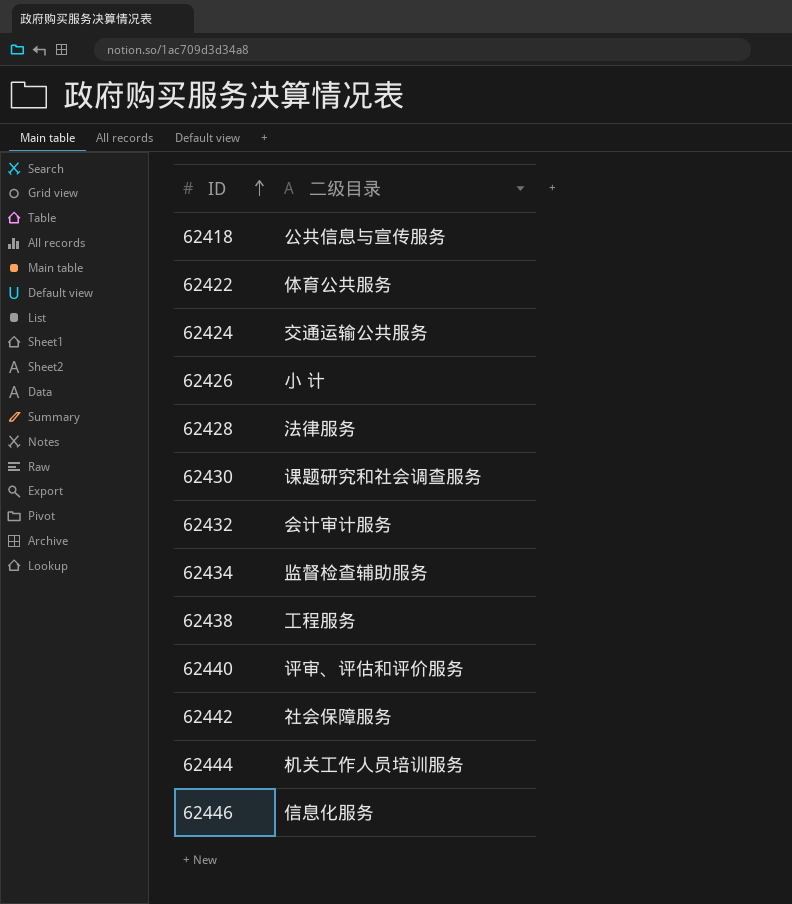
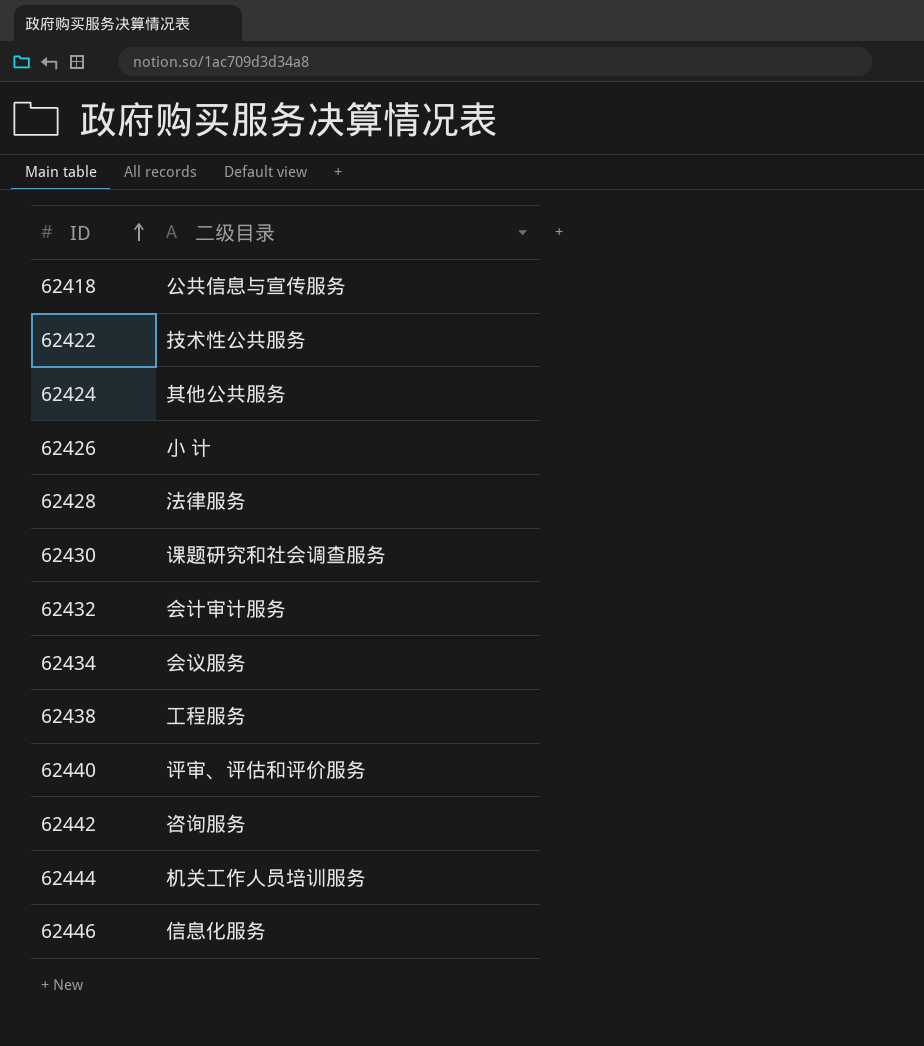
62422 | 二级目录: 体育公共服务 -> 技术性公共服务
62424 | 二级目录: 交通运输公共服务 -> 其他公共服务
62434 | 二级目录: 监督检查辅助服务 -> 会议服务
62442 | 二级目录: 社会保障服务 -> 咨询服务

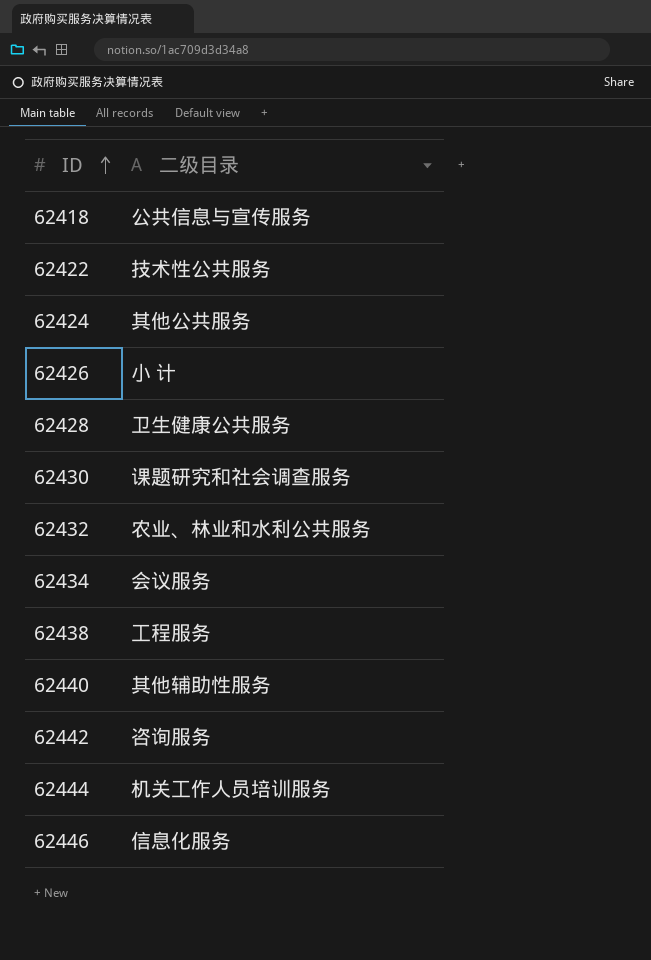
62428 | 二级目录: 法律服务 -> 卫生健康公共服务
62432 | 二级目录: 会计审计服务 -> 农业、林业和水利公共服务
62440 | 二级目录: 评审、评估和评价服务 -> 其他辅助性服务

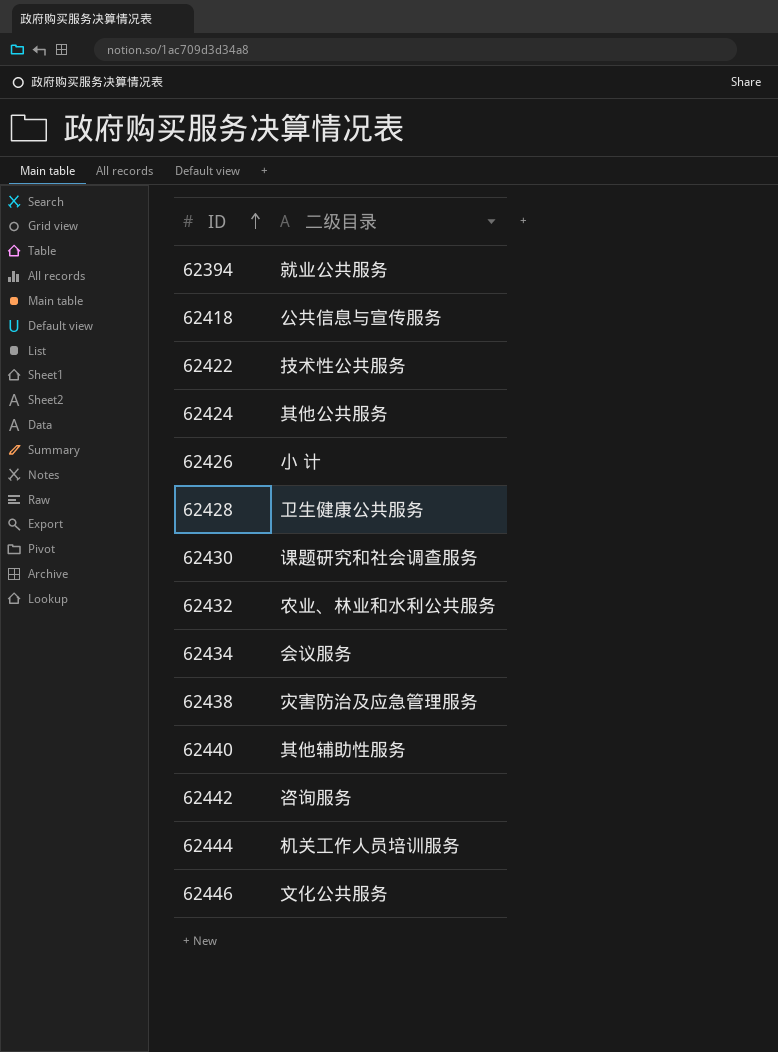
row 62394: none -> 就业公共服务
62438 | 二级目录: 工程服务 -> 灾害防治及应急管理服务
62446 | 二级目录: 信息化服务 -> 文化公共服务

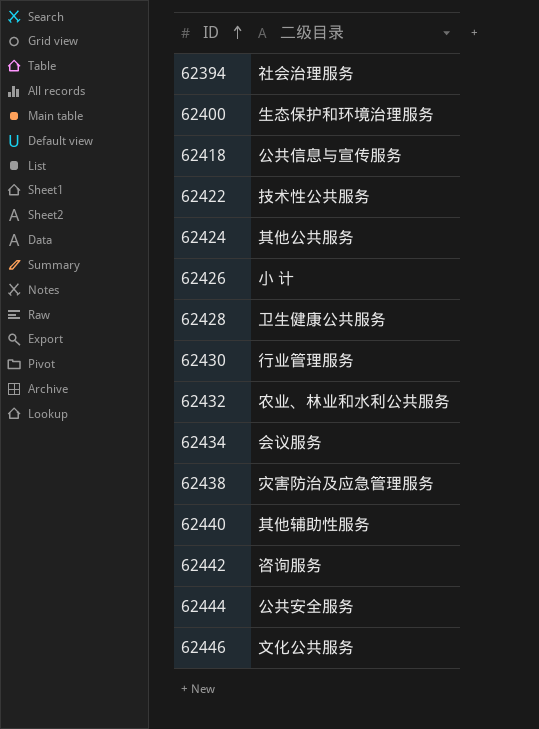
62394 | 二级目录: 就业公共服务 -> 社会治理服务
row 62400: none -> 生态保护和环境治理服务
62430 | 二级目录: 课题研究和社会调查服务 -> 行业管理服务
62444 | 二级目录: 机关工作人员培训服务 -> 公共安全服务

